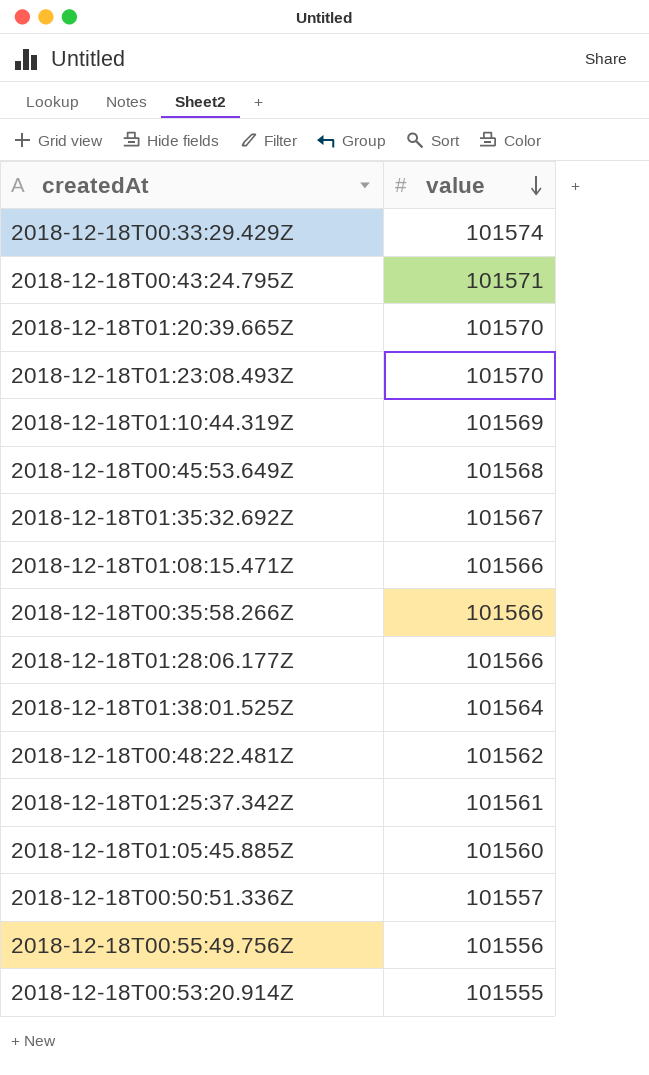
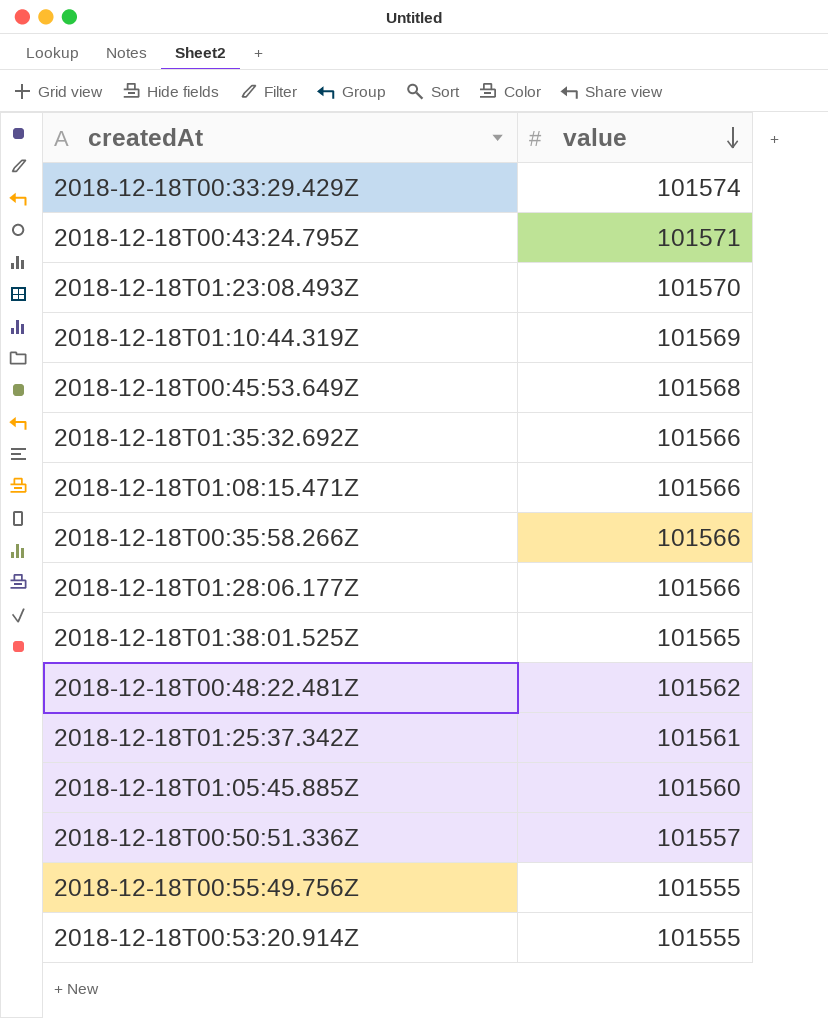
row 2018-12-18T01:20:39.665Z: 101570 -> none
2018-12-18T01:35:32.692Z | value: 101567 -> 101566
2018-12-18T01:38:01.525Z | value: 101564 -> 101565
2018-12-18T00:55:49.756Z | value: 101556 -> 101555

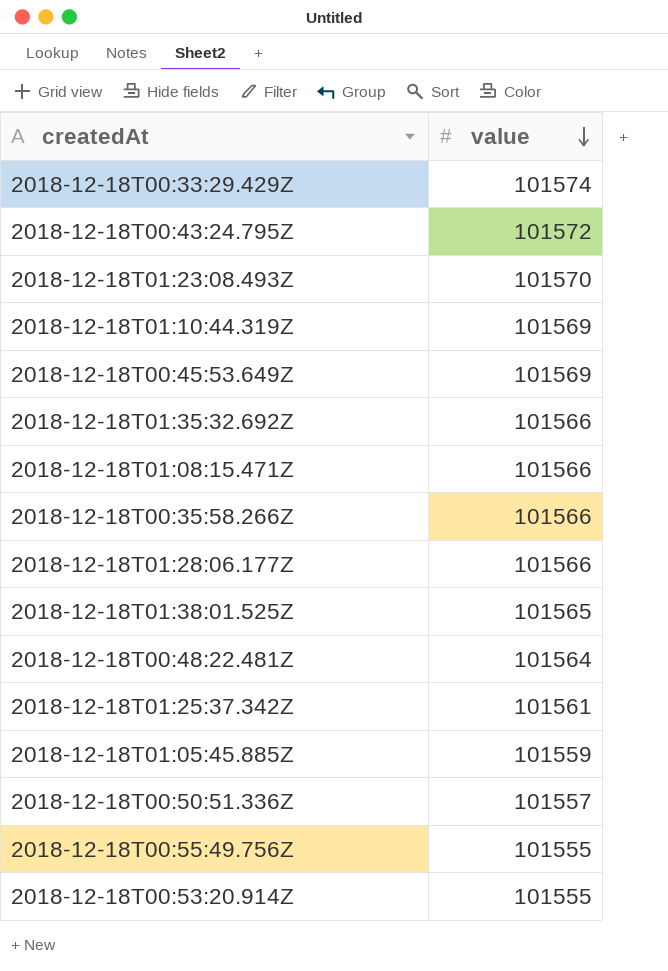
2018-12-18T00:43:24.795Z | value: 101571 -> 101572
2018-12-18T00:45:53.649Z | value: 101568 -> 101569
2018-12-18T00:48:22.481Z | value: 101562 -> 101564
2018-12-18T01:05:45.885Z | value: 101560 -> 101559

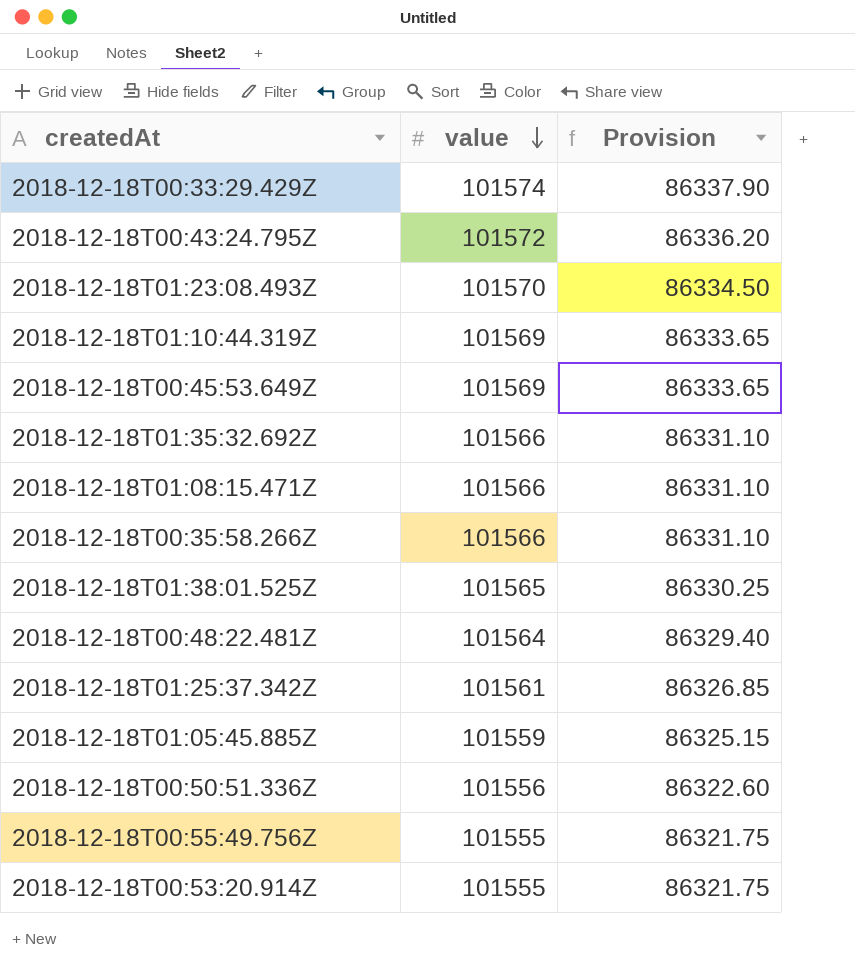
column Provision | formula: none -> [value] * 0.85
row 2018-12-18T01:28:06.177Z: 101566 -> none
2018-12-18T00:50:51.336Z | value: 101557 -> 101556

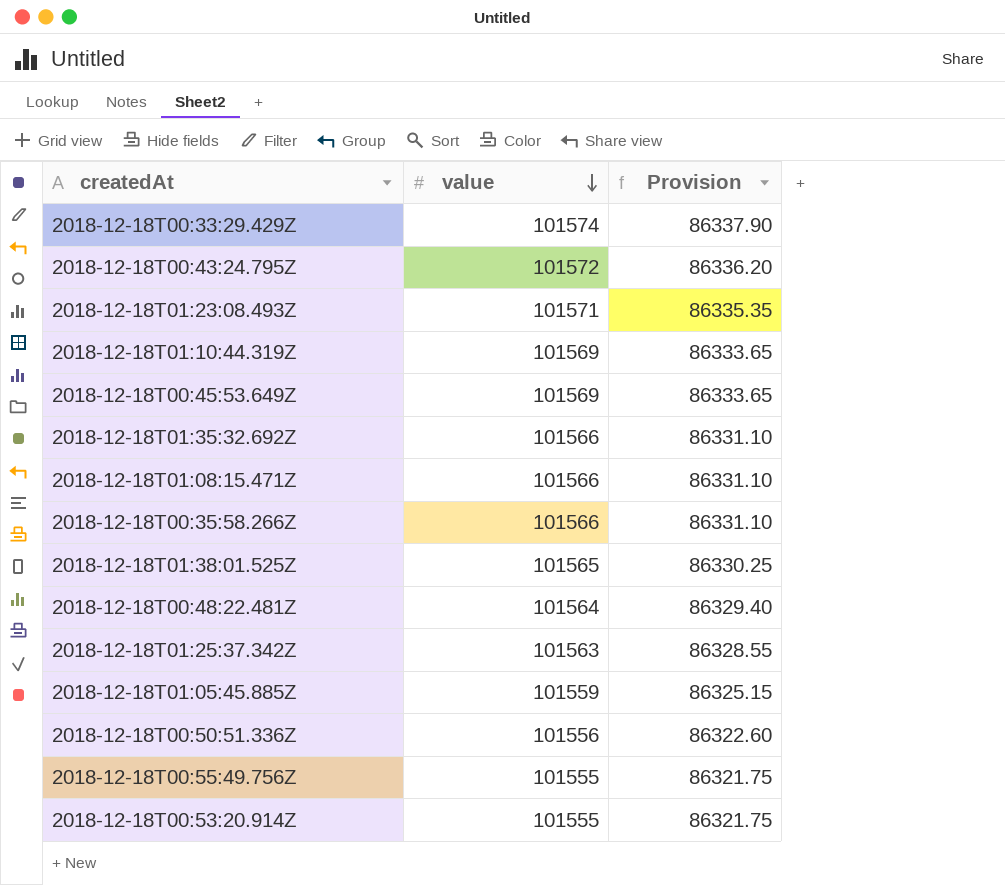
2018-12-18T01:23:08.493Z | value: 101570 -> 101571
2018-12-18T01:23:08.493Z | Provision: 86334.50 -> 86335.35
2018-12-18T01:25:37.342Z | value: 101561 -> 101563
2018-12-18T01:25:37.342Z | Provision: 86326.85 -> 86328.55

